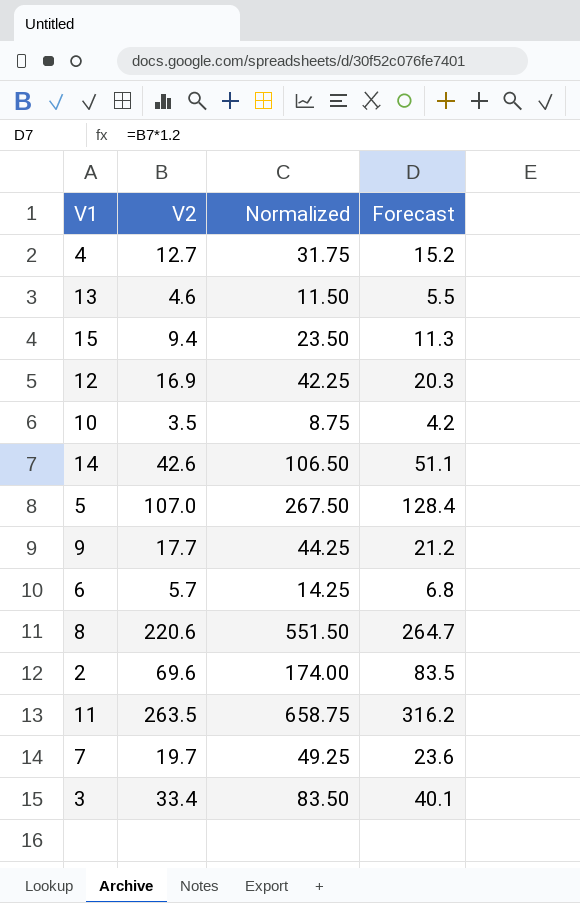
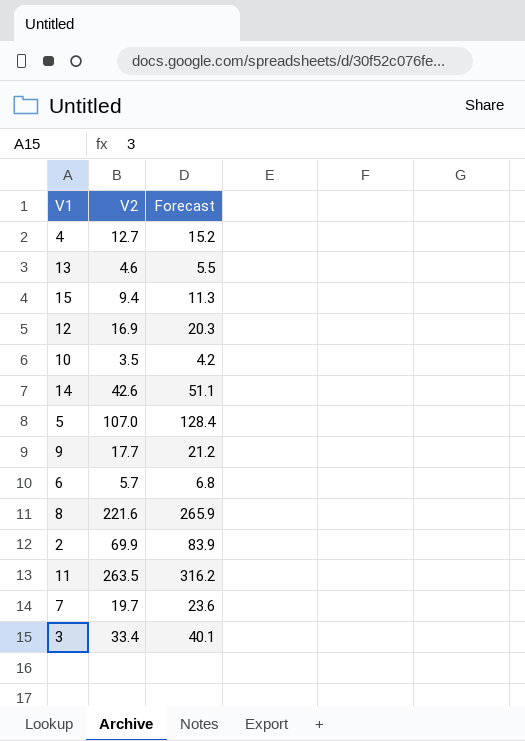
column Normalized | formula: [V2] * 2.5 -> none
8 | V2: 220.6 -> 221.6
8 | Forecast: 264.7 -> 265.9
2 | V2: 69.6 -> 69.9
2 | Forecast: 83.5 -> 83.9

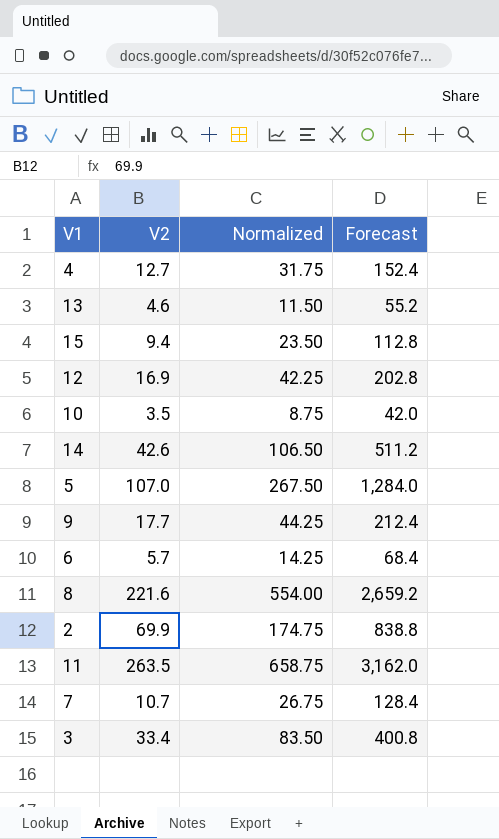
column Normalized | formula: none -> [V2] * 2.5
column Forecast | formula: [V2] * 1.2 -> [V2] * 12
7 | V2: 19.7 -> 10.7

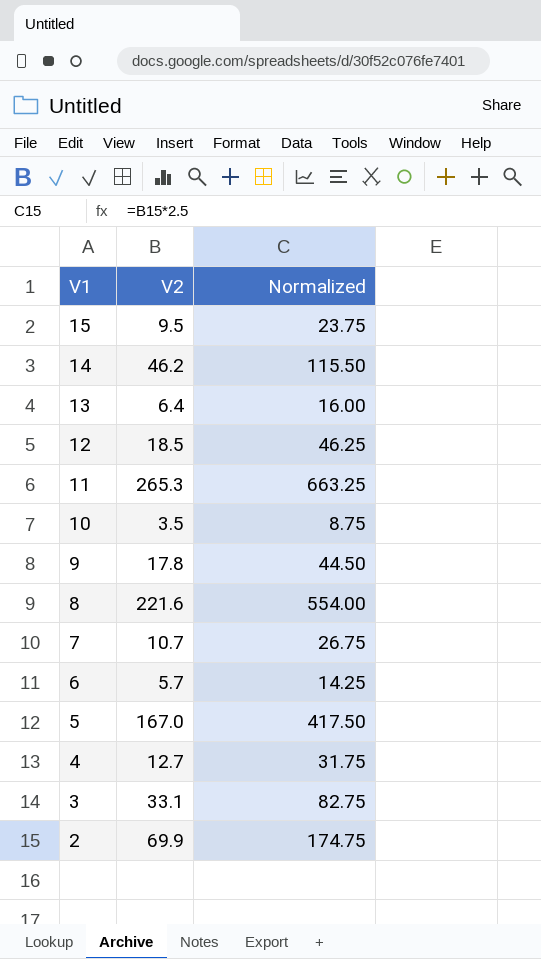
row order: none -> V1 descending
column Forecast | formula: [V2] * 12 -> none
15 | V2: 9.4 -> 9.5
15 | Normalized: 23.50 -> 23.75
14 | V2: 42.6 -> 46.2
14 | Normalized: 106.50 -> 115.50
13 | V2: 4.6 -> 6.4
13 | Normalized: 11.50 -> 16.00
12 | V2: 16.9 -> 18.5
12 | Normalized: 42.25 -> 46.25
11 | V2: 263.5 -> 265.3
11 | Normalized: 658.75 -> 663.25
9 | V2: 17.7 -> 17.8
9 | Normalized: 44.25 -> 44.50
5 | V2: 107.0 -> 167.0
5 | Normalized: 267.50 -> 417.50
3 | V2: 33.4 -> 33.1
3 | Normalized: 83.50 -> 82.75

